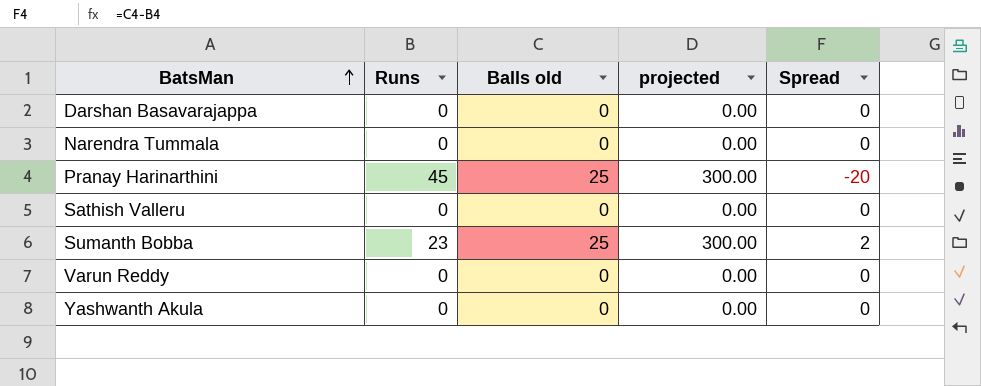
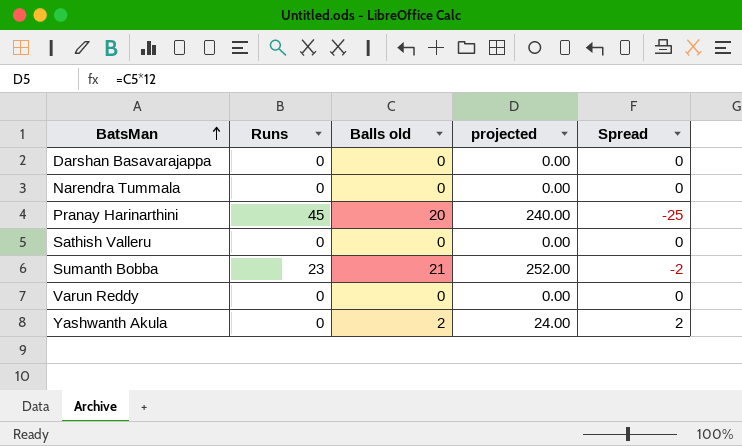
Pranay Harinarthini | Balls old: 25 -> 20
Pranay Harinarthini | projected: 300.00 -> 240.00
Pranay Harinarthini | Spread: -20 -> -25
Sumanth Bobba | Balls old: 25 -> 21
Sumanth Bobba | projected: 300.00 -> 252.00
Sumanth Bobba | Spread: 2 -> -2
Yashwanth Akula | Balls old: 0 -> 2
Yashwanth Akula | projected: 0.00 -> 24.00
Yashwanth Akula | Spread: 0 -> 2

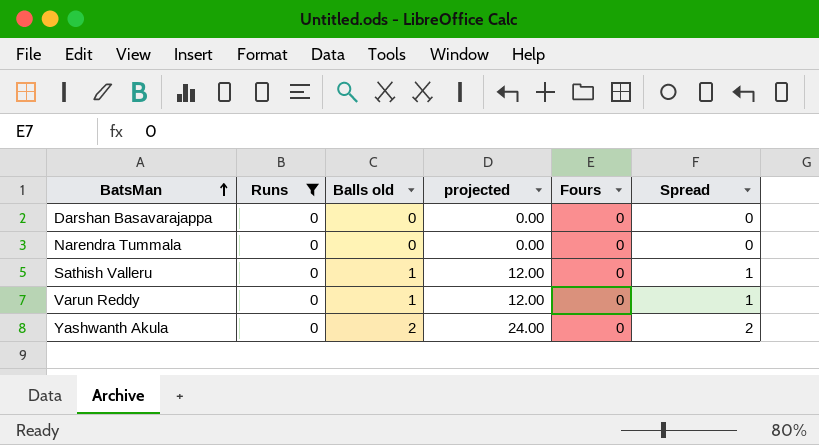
filter: none -> Runs = 0
column Fours | position: none -> 5
Sathish Valleru | Balls old: 0 -> 1
Sathish Valleru | projected: 0.00 -> 12.00
Sathish Valleru | Spread: 0 -> 1
Varun Reddy | Balls old: 0 -> 1
Varun Reddy | projected: 0.00 -> 12.00
Varun Reddy | Spread: 0 -> 1

